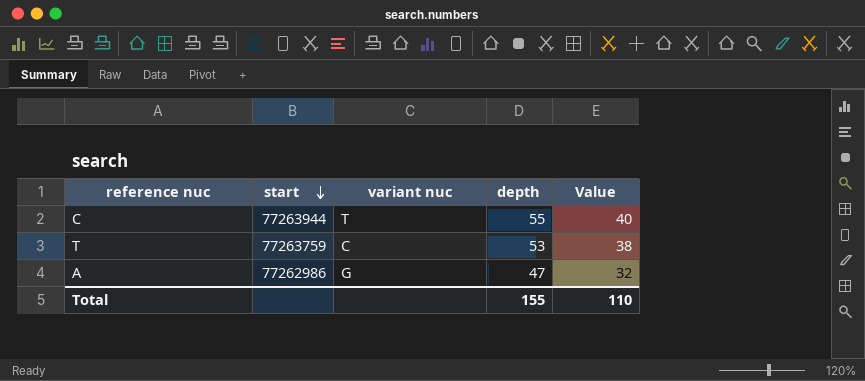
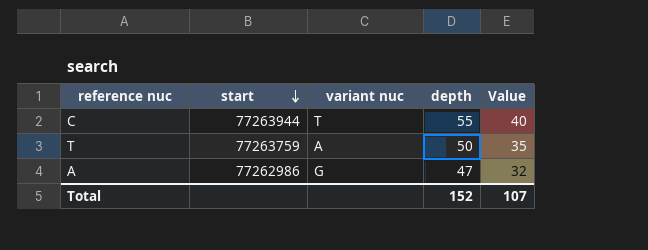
T | variant nuc: C -> A
T | depth: 53 -> 50
T | Value: 38 -> 35
Total | depth: 155 -> 152
Total | Value: 110 -> 107

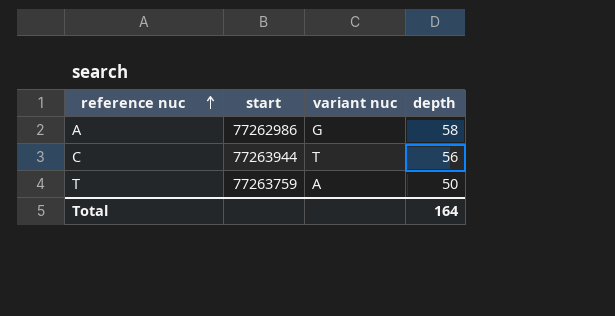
row order: start descending -> reference nuc ascending
column Value | formula: [depth] - 15 -> none
A | depth: 47 -> 58
C | depth: 55 -> 56
Total | depth: 152 -> 164

